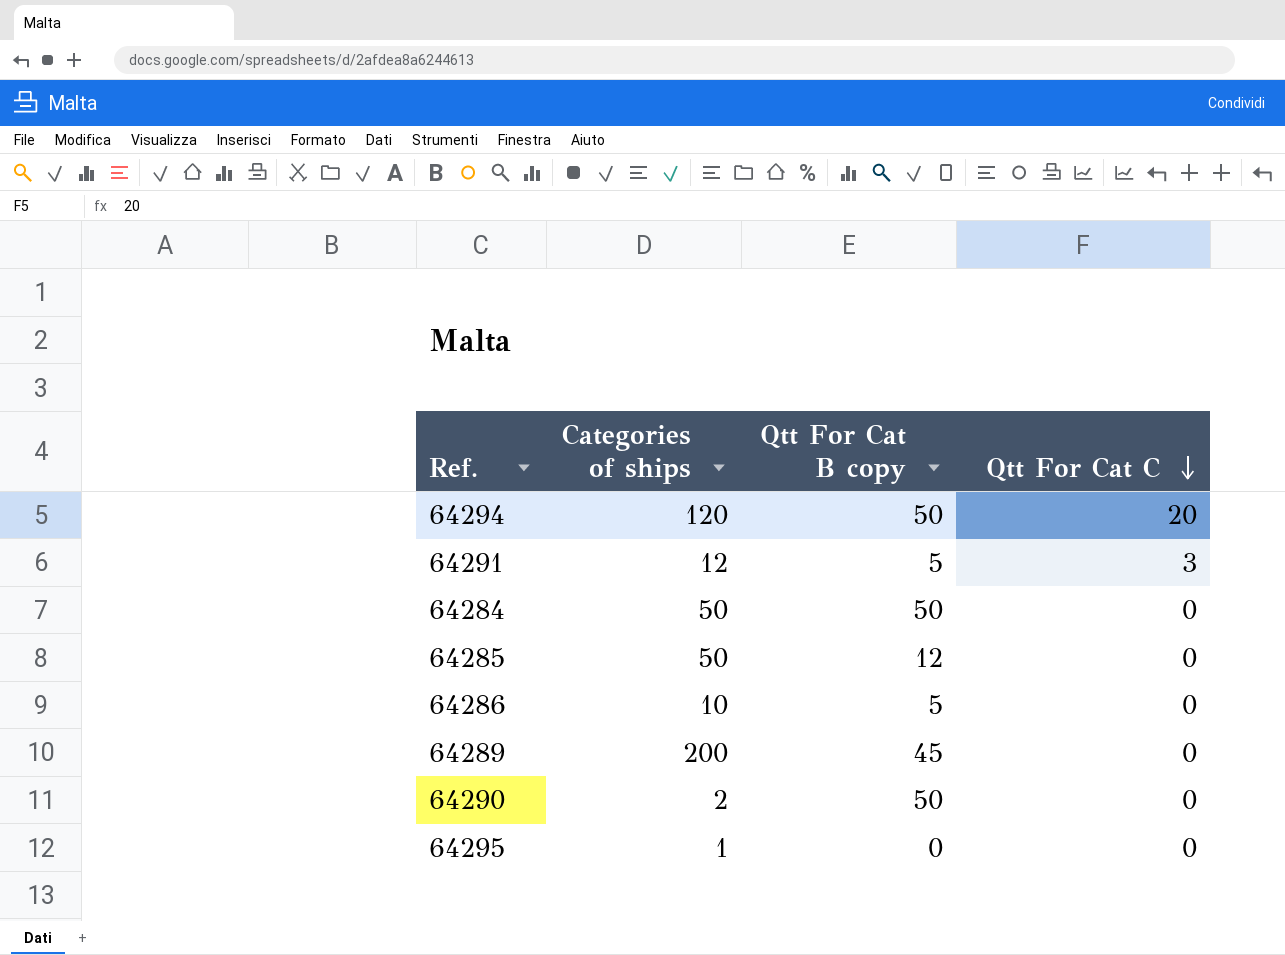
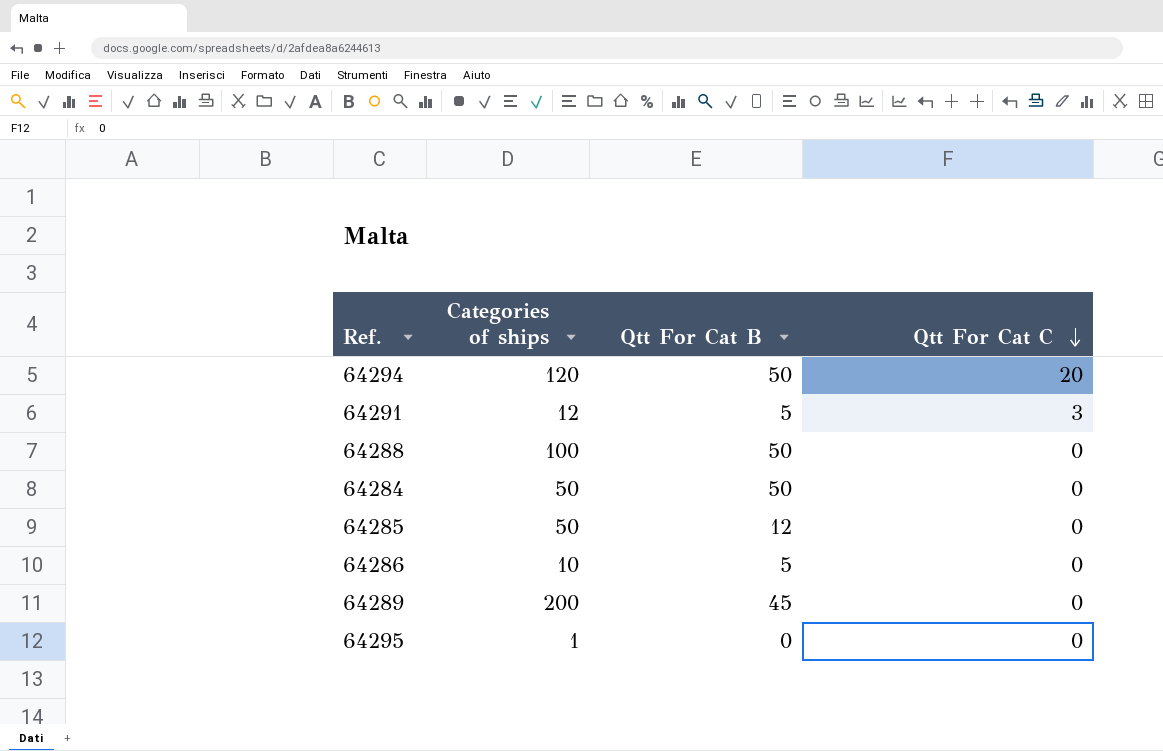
column name: Qtt For Cat B copy -> Qtt For Cat B
row 64290: 2 | 50 | 0 -> none
row 64288: none -> 100 | 50 | 0

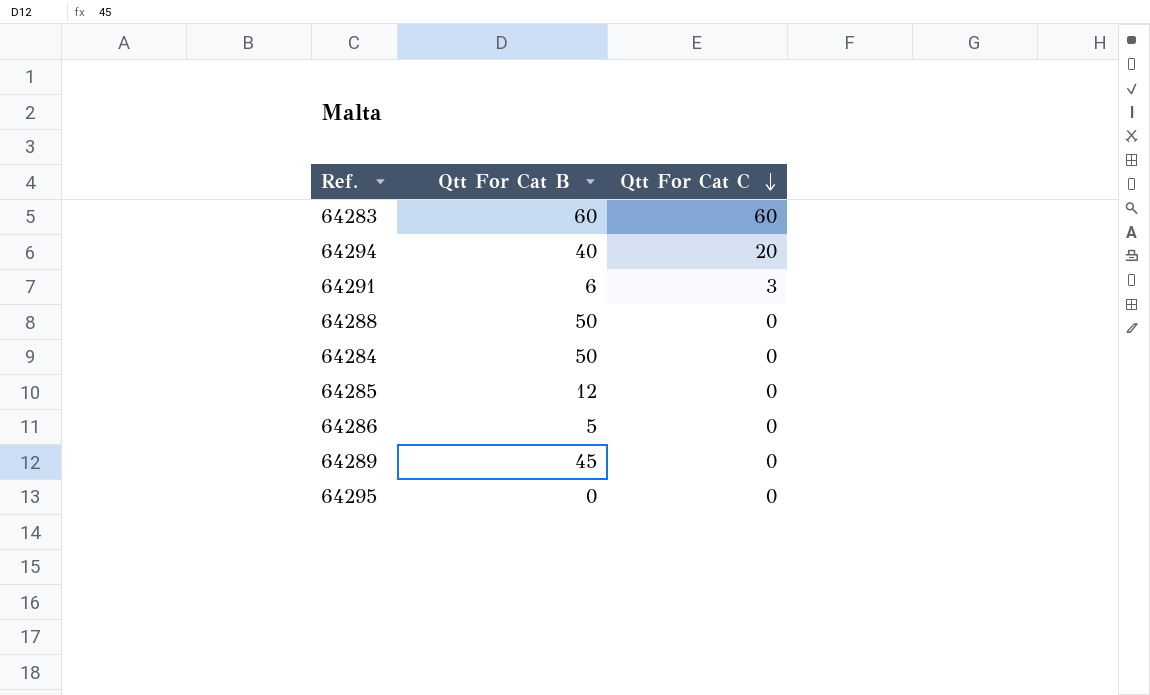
column Categories of ships | position: 2 -> none
row 64283: none -> 60 | 60
64294 | Qtt For Cat B: 50 -> 40
64291 | Qtt For Cat B: 5 -> 6

